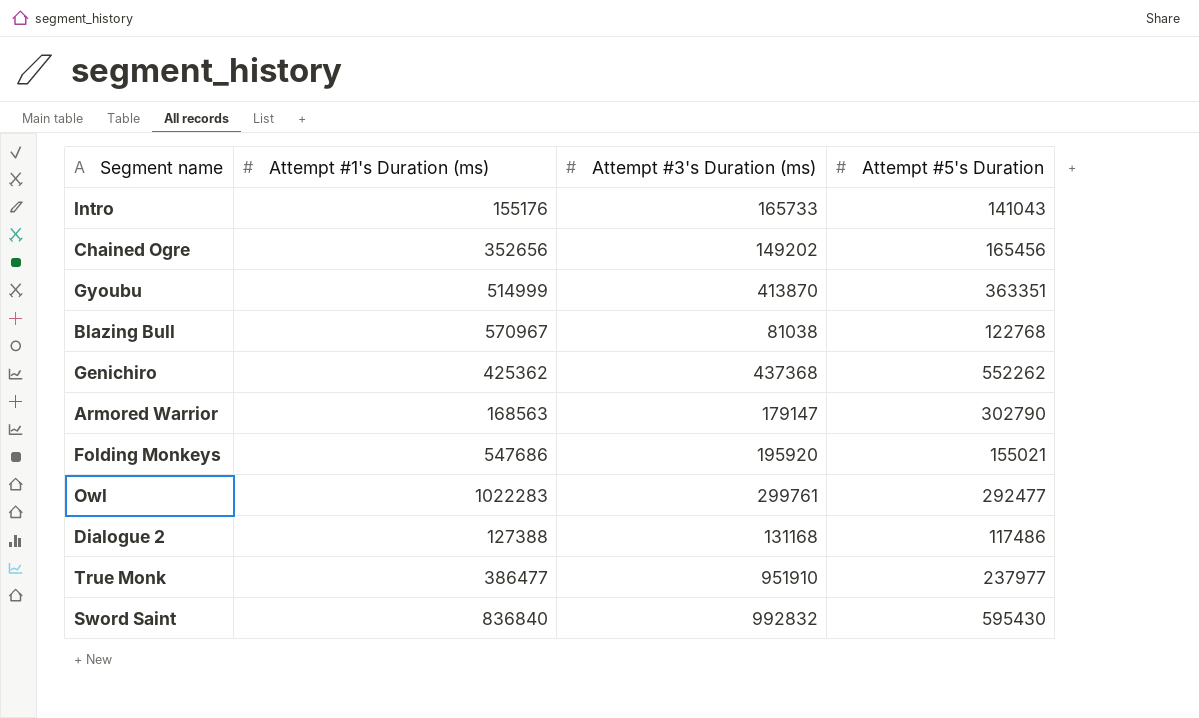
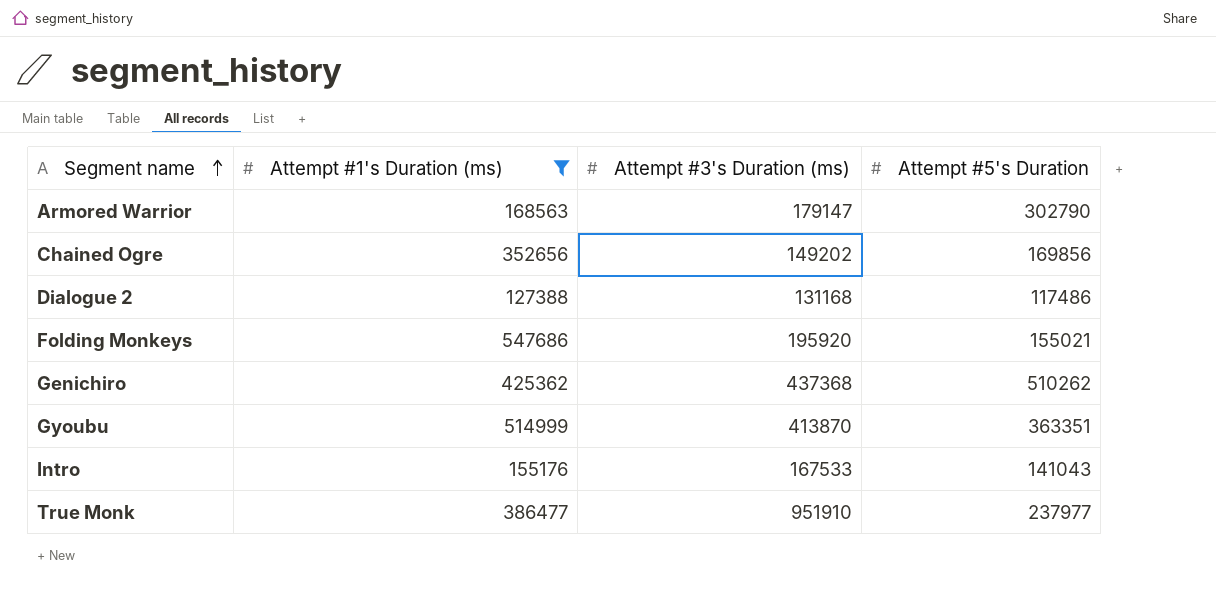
filter: none -> Attempt #1's Duration (ms) <= 547686
row order: none -> Segment name ascending
Chained Ogre | Attempt #5's Duration: 165456 -> 169856
Genichiro | Attempt #5's Duration: 552262 -> 510262
Intro | Attempt #3's Duration (ms): 165733 -> 167533

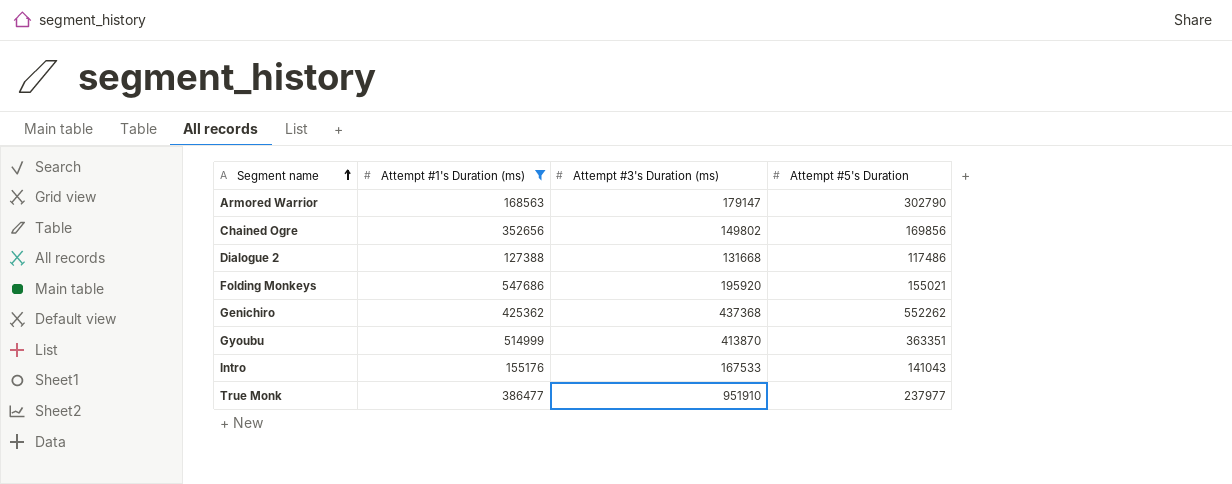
Chained Ogre | Attempt #3's Duration (ms): 149202 -> 149802
Dialogue 2 | Attempt #3's Duration (ms): 131168 -> 131668
Genichiro | Attempt #5's Duration: 510262 -> 552262

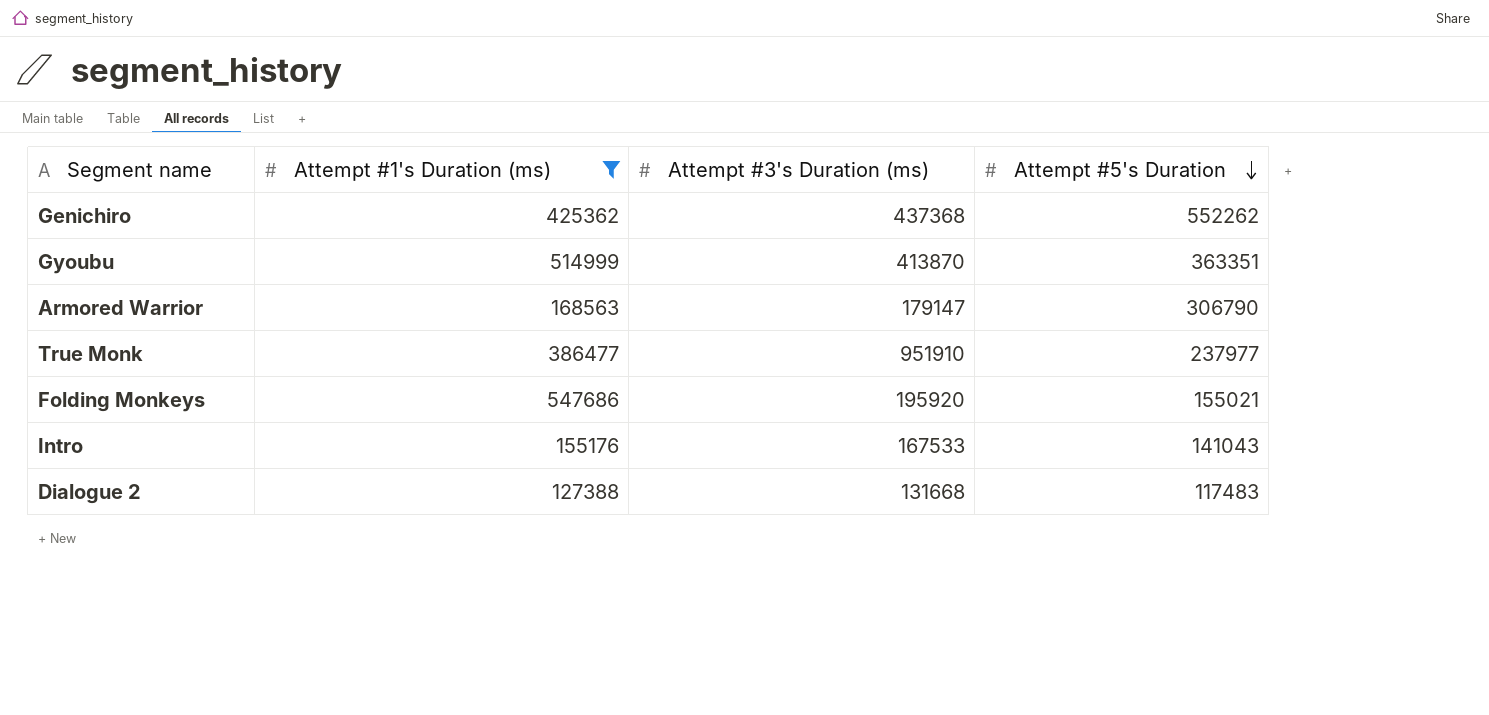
row order: Segment name ascending -> Attempt #5's Duration descending
row Chained Ogre: 352656 | 149802 | 169856 -> none
Armored Warrior | Attempt #5's Duration: 302790 -> 306790
Dialogue 2 | Attempt #5's Duration: 117486 -> 117483

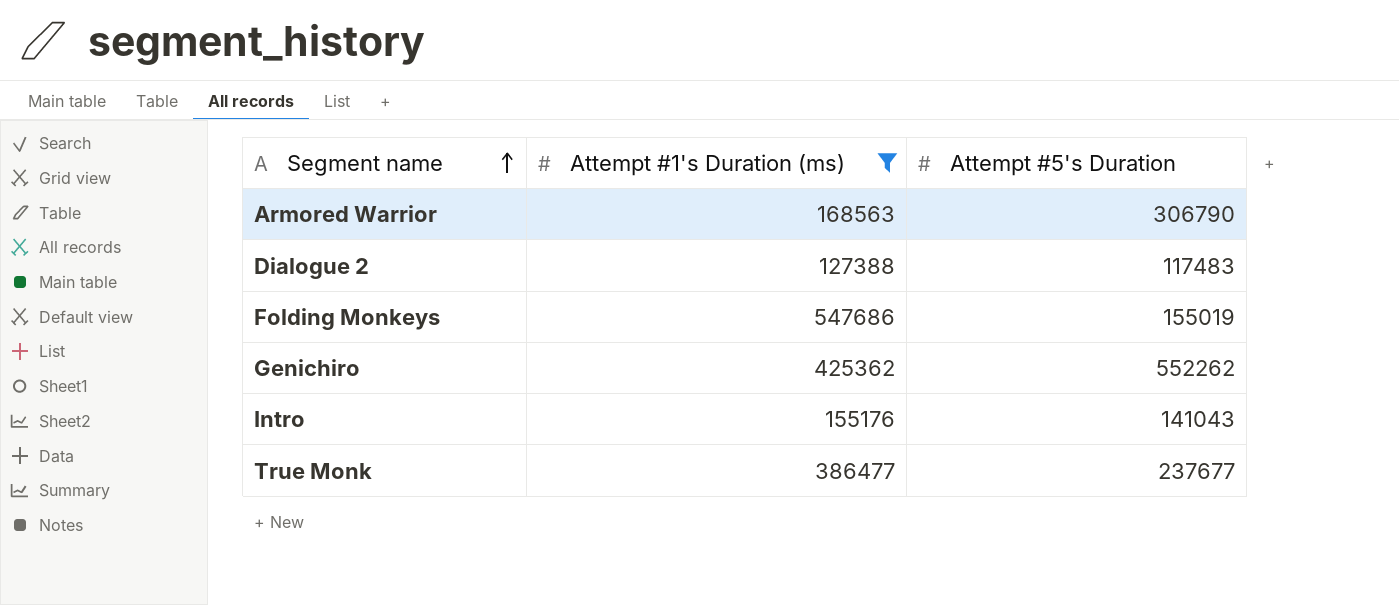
row order: Attempt #5's Duration descending -> Segment name ascending
column Attempt #3's Duration (ms) | position: 3 -> none
row Gyoubu: 514999 | 413870 | 363351 -> none
Folding Monkeys | Attempt #5's Duration: 155021 -> 155019
True Monk | Attempt #5's Duration: 237977 -> 237677

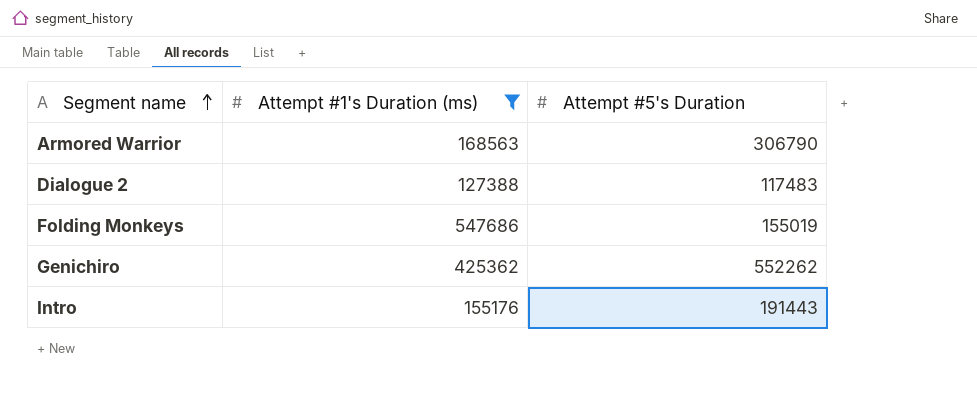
row True Monk: 386477 | 237677 -> none
Intro | Attempt #5's Duration: 141043 -> 191443

